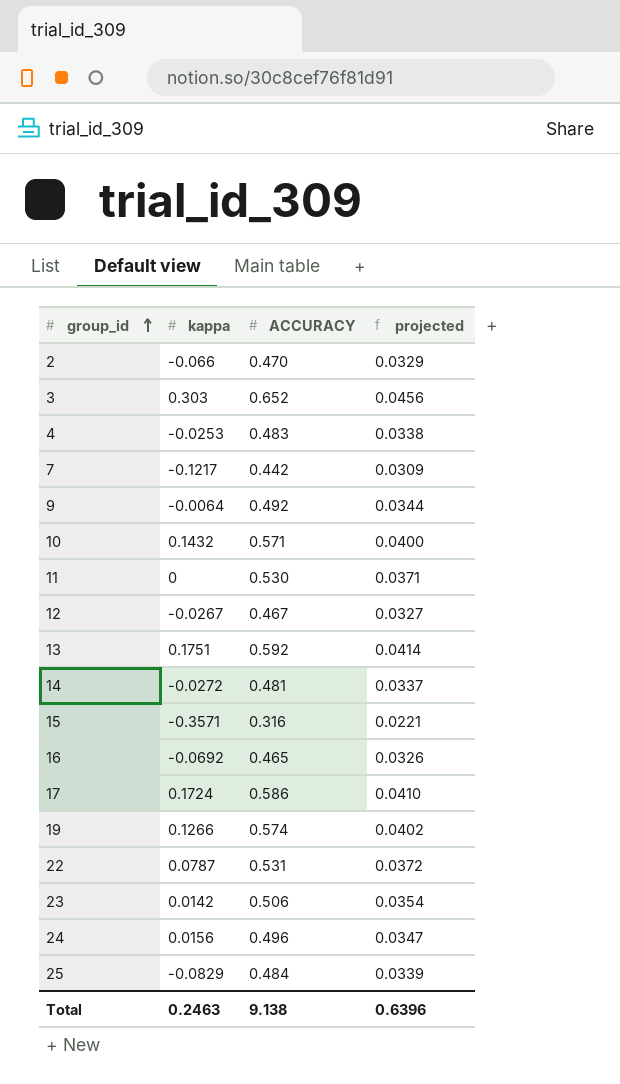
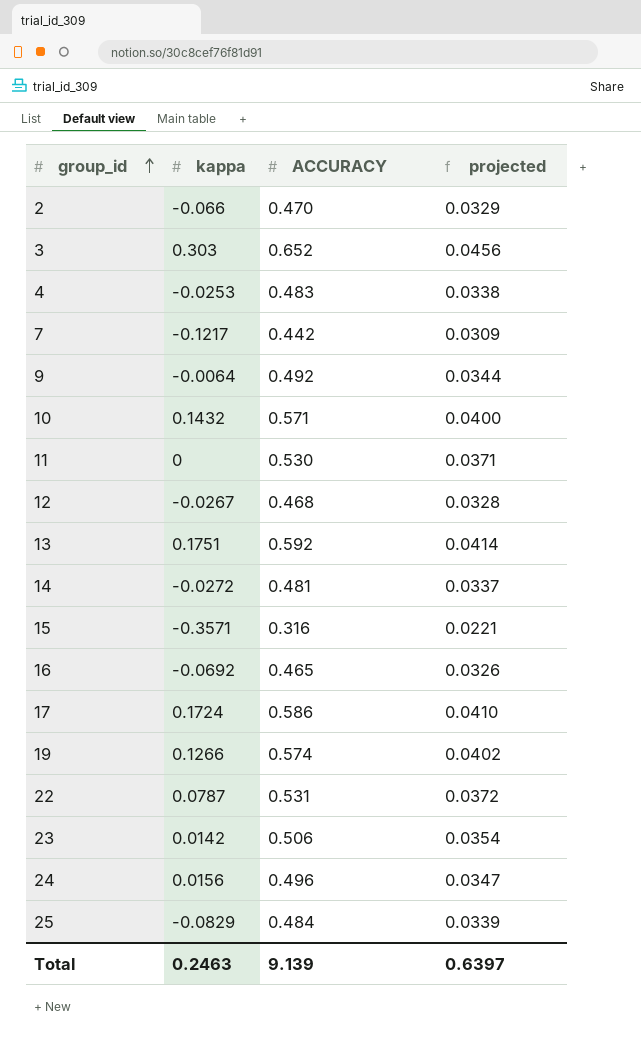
12 | ACCURACY: 0.467 -> 0.468
12 | projected: 0.0327 -> 0.0328
Total | ACCURACY: 9.138 -> 9.139
Total | projected: 0.6396 -> 0.6397

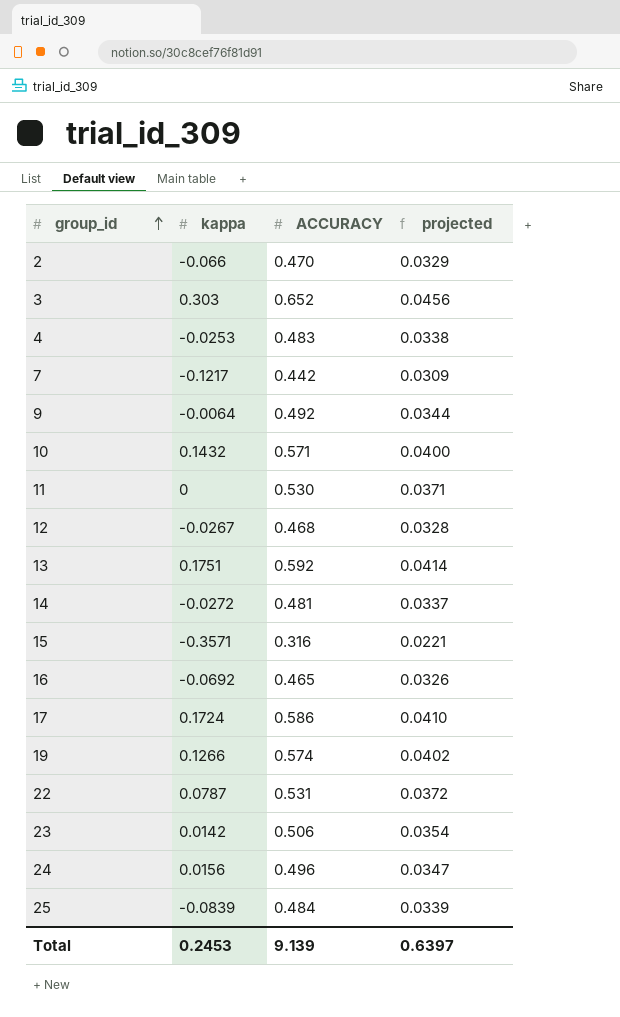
25 | kappa: -0.0829 -> -0.0839
Total | kappa: 0.2463 -> 0.2453

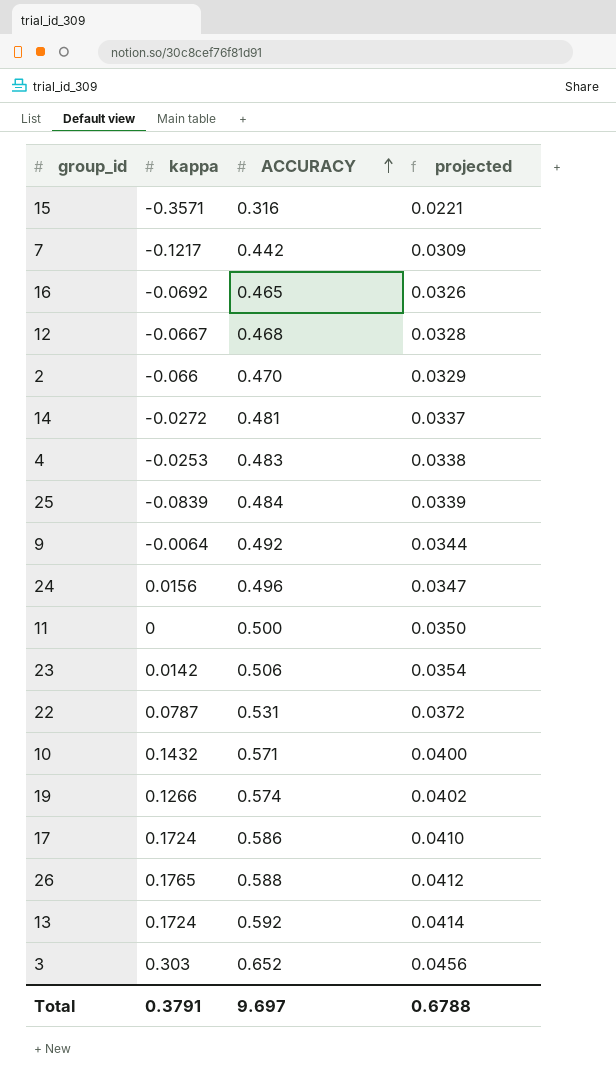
row order: group_id ascending -> ACCURACY ascending
12 | kappa: -0.0267 -> -0.0667
11 | ACCURACY: 0.530 -> 0.500
11 | projected: 0.0371 -> 0.0350
row 26: none -> 0.1765 | 0.588 | 0.0412
13 | kappa: 0.1751 -> 0.1724
Total | kappa: 0.2453 -> 0.3791
Total | ACCURACY: 9.139 -> 9.697
Total | projected: 0.6397 -> 0.6788

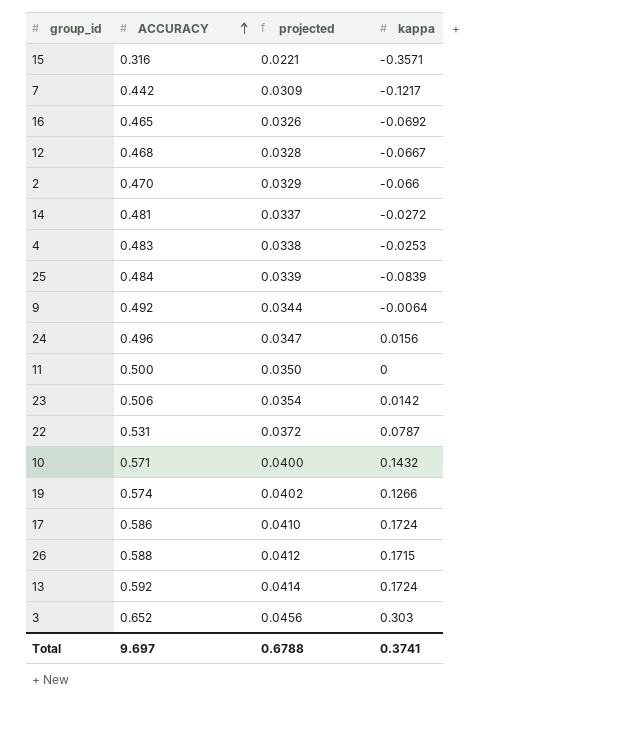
column kappa | position: 2 -> 4
26 | kappa: 0.1765 -> 0.1715
Total | kappa: 0.3791 -> 0.3741

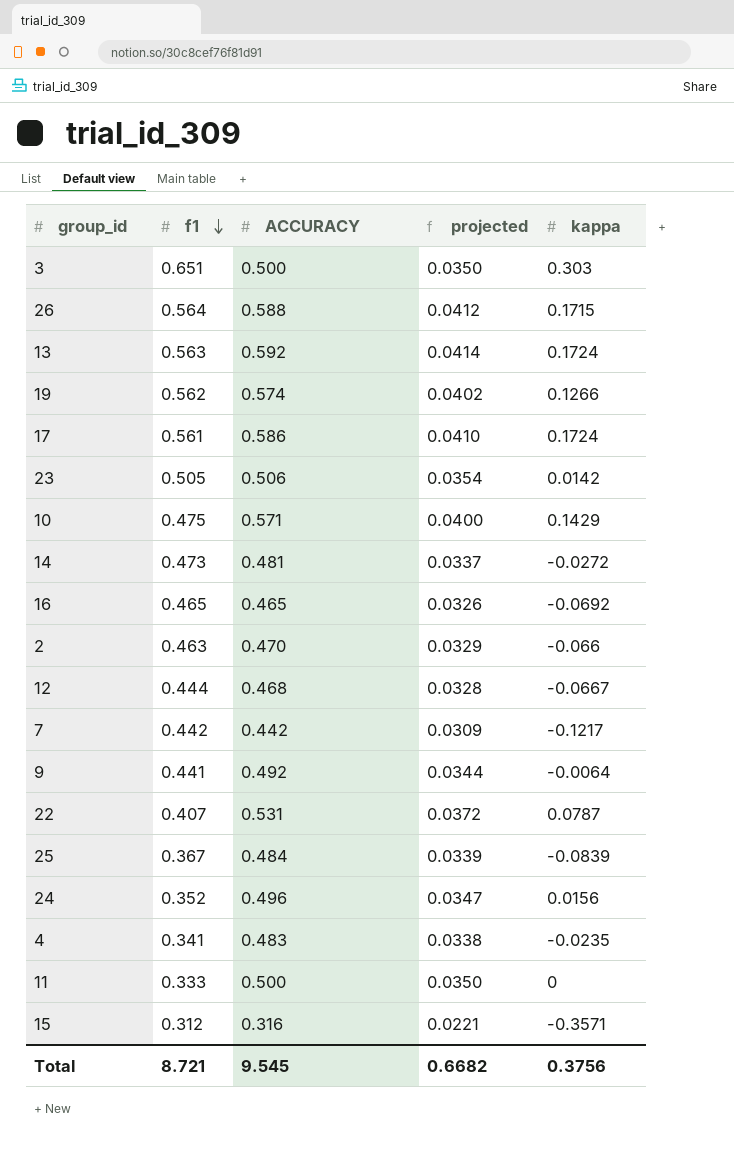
row order: ACCURACY ascending -> f1 descending
column f1 | position: none -> 2
3 | ACCURACY: 0.652 -> 0.500
3 | projected: 0.0456 -> 0.0350
10 | kappa: 0.1432 -> 0.1429
4 | kappa: -0.0253 -> -0.0235
Total | ACCURACY: 9.697 -> 9.545
Total | projected: 0.6788 -> 0.6682
Total | kappa: 0.3741 -> 0.3756

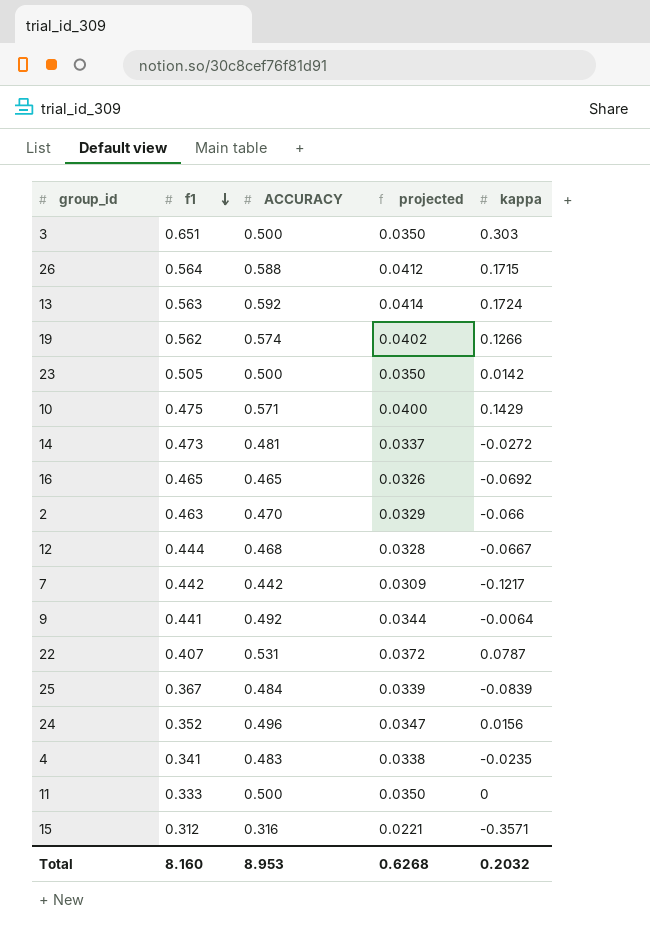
row 17: 0.561 | 0.586 | 0.0410 | 0.1724 -> none
23 | ACCURACY: 0.506 -> 0.500
23 | projected: 0.0354 -> 0.0350
Total | f1: 8.721 -> 8.160
Total | ACCURACY: 9.545 -> 8.953
Total | projected: 0.6682 -> 0.6268
Total | kappa: 0.3756 -> 0.2032

